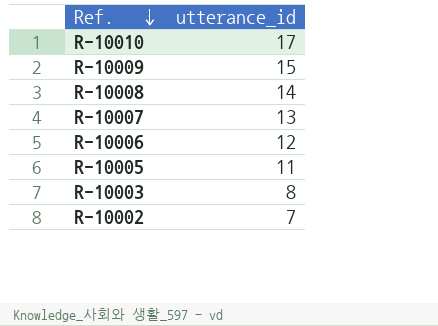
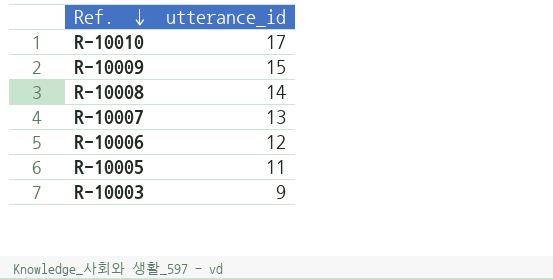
row R-10002: 7 -> none
R-10003 | utterance_id: 8 -> 9

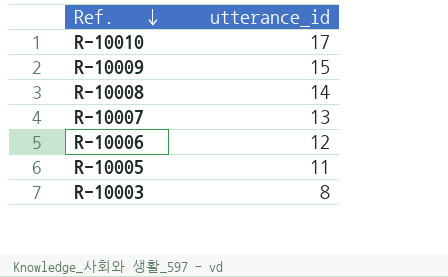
R-10003 | utterance_id: 9 -> 8

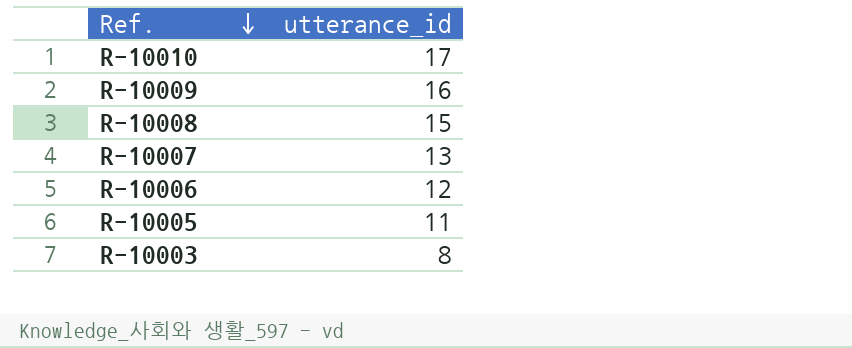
R-10009 | utterance_id: 15 -> 16
R-10008 | utterance_id: 14 -> 15

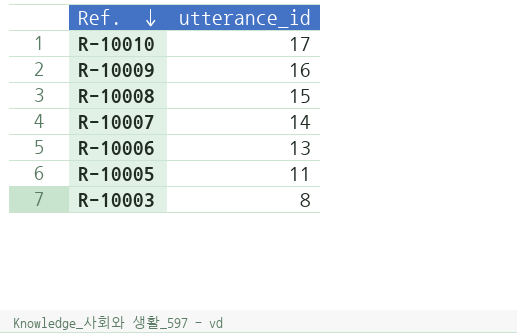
R-10007 | utterance_id: 13 -> 14
R-10006 | utterance_id: 12 -> 13

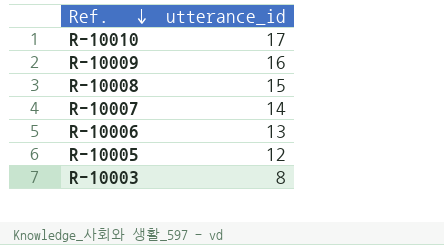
R-10005 | utterance_id: 11 -> 12

